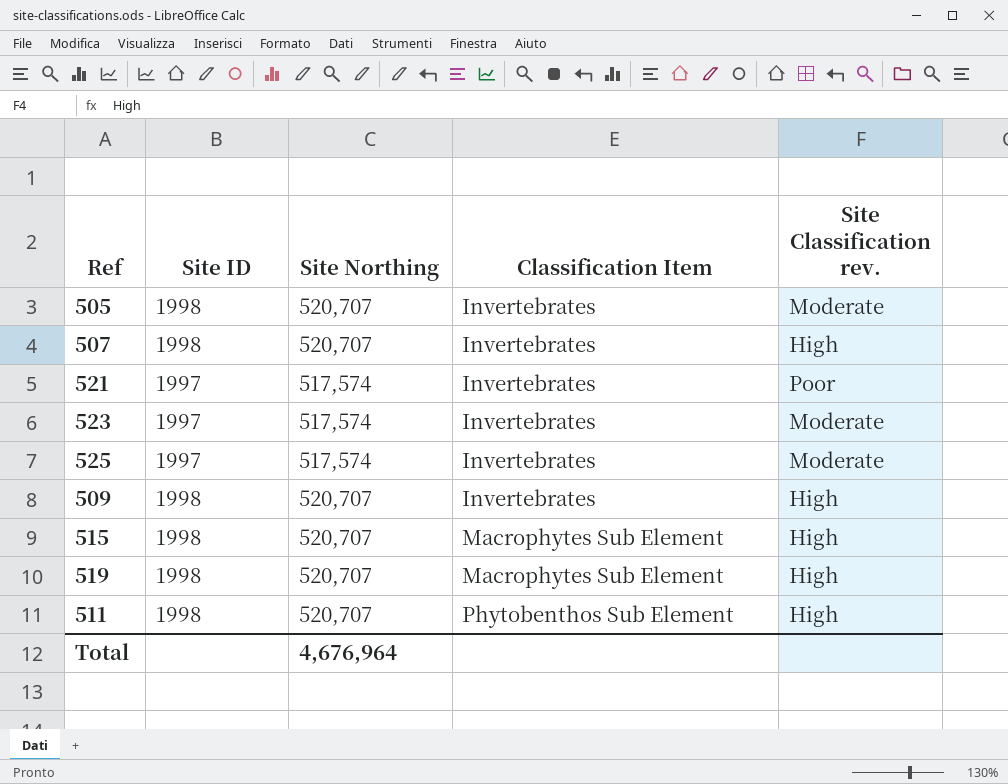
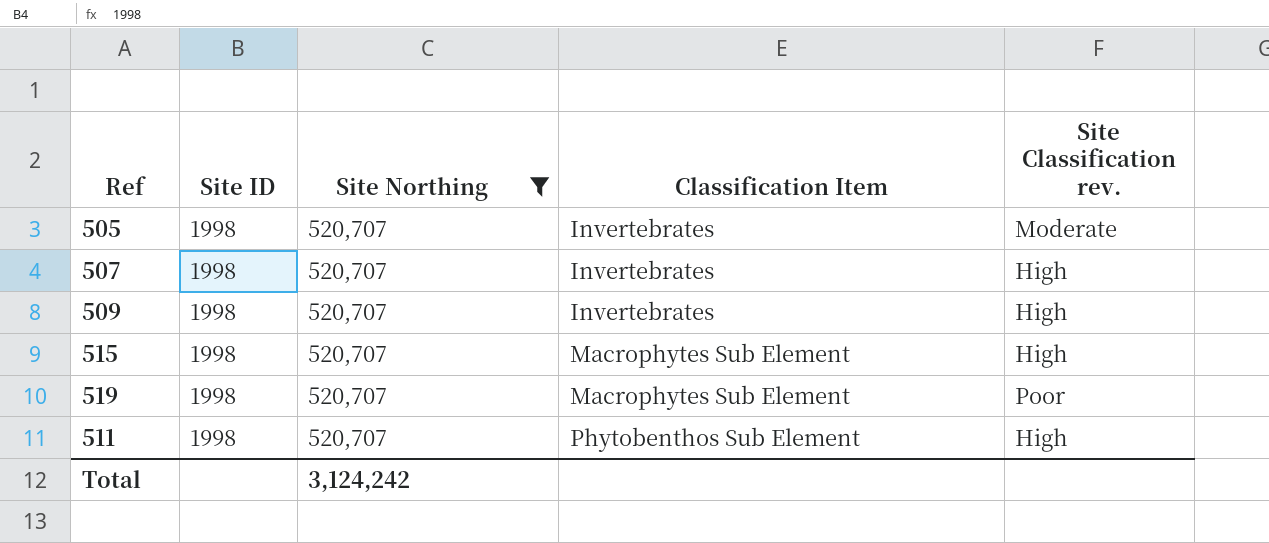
filter: none -> Site Northing = 520,707
519 | Site Classification rev.: High -> Poor
Total | Site Northing: 4,676,964 -> 3,124,242

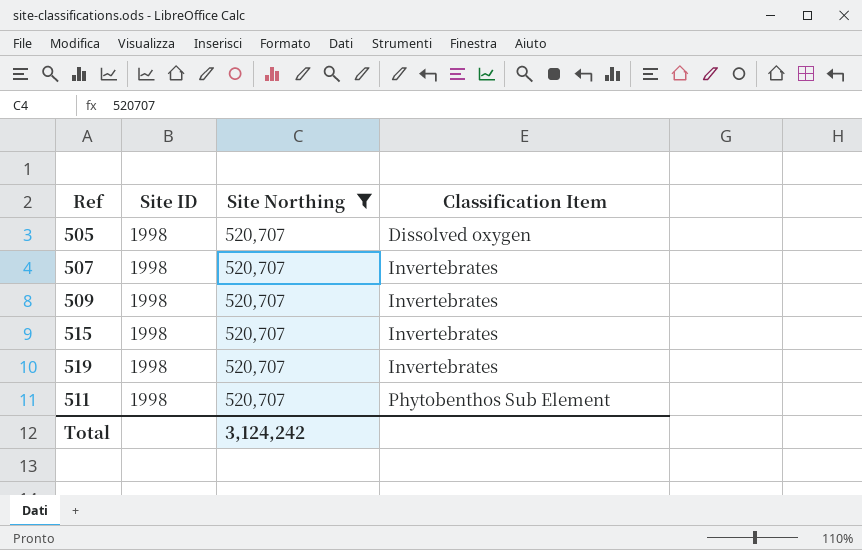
column Site Classification rev. | position: 5 -> none
505 | Classification Item: Invertebrates -> Dissolved oxygen
515 | Classification Item: Macrophytes Sub Element -> Invertebrates
519 | Classification Item: Macrophytes Sub Element -> Invertebrates

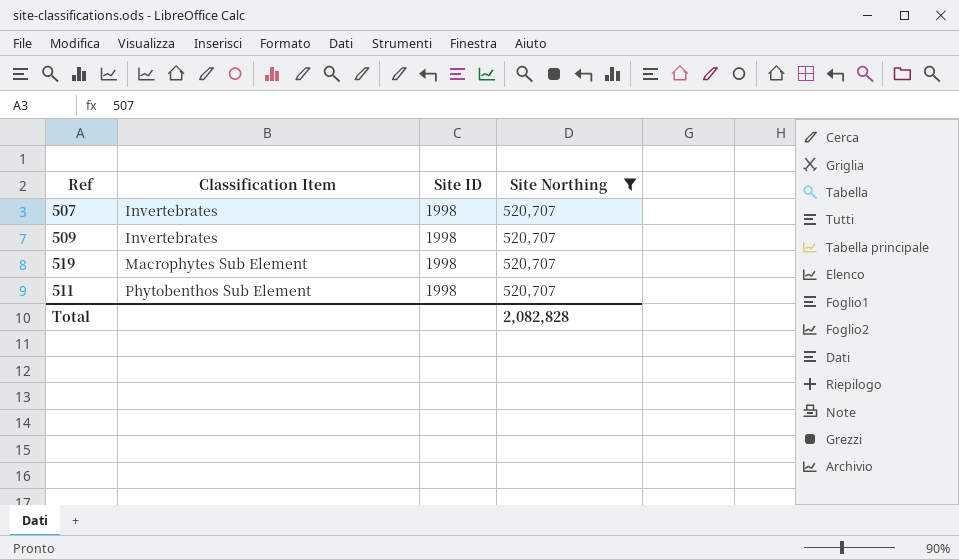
column Classification Item | position: 4 -> 2
row 505: 1998 | 520,707 | Dissolved oxygen -> none
row 515: 1998 | 520,707 | Invertebrates -> none
519 | Classification Item: Invertebrates -> Macrophytes Sub Element
Total | Site Northing: 3,124,242 -> 2,082,828

